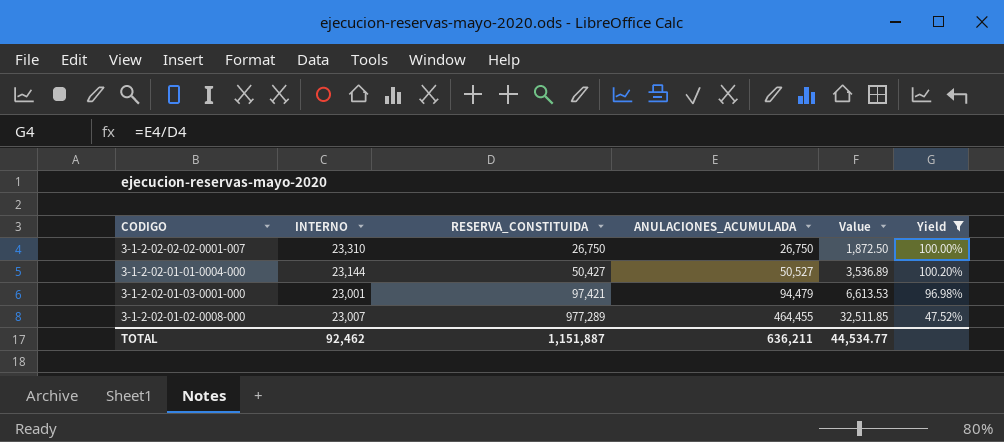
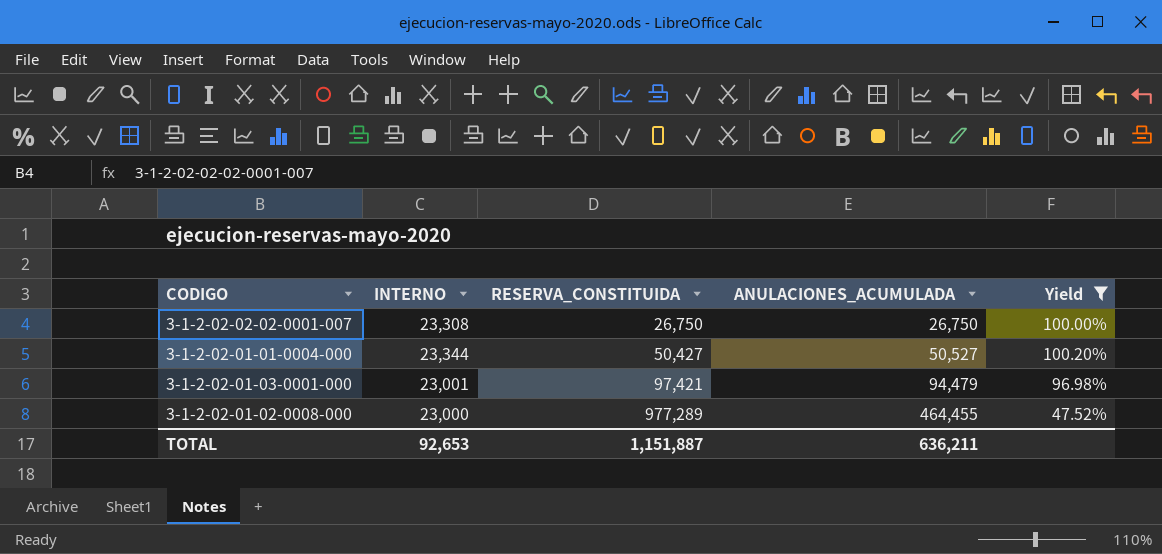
column Value | formula: [ANULACIONES_ACUMULADA] * 0.07 -> none
3-1-2-02-02-02-0001-007 | INTERNO: 23,310 -> 23,308
3-1-2-02-01-01-0004-000 | INTERNO: 23,144 -> 23,344
3-1-2-02-01-02-0008-000 | INTERNO: 23,007 -> 23,000
TOTAL | INTERNO: 92,462 -> 92,653

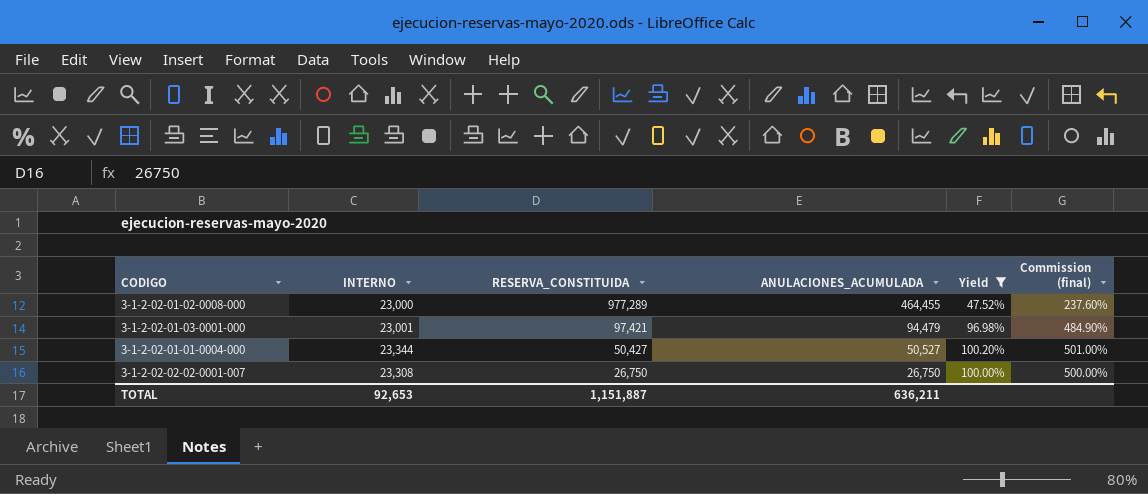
row order: RESERVA_CONSTITUIDA ascending -> RESERVA_CONSTITUIDA descending
column Commission (final) | formula: none -> [Yield] * 5

